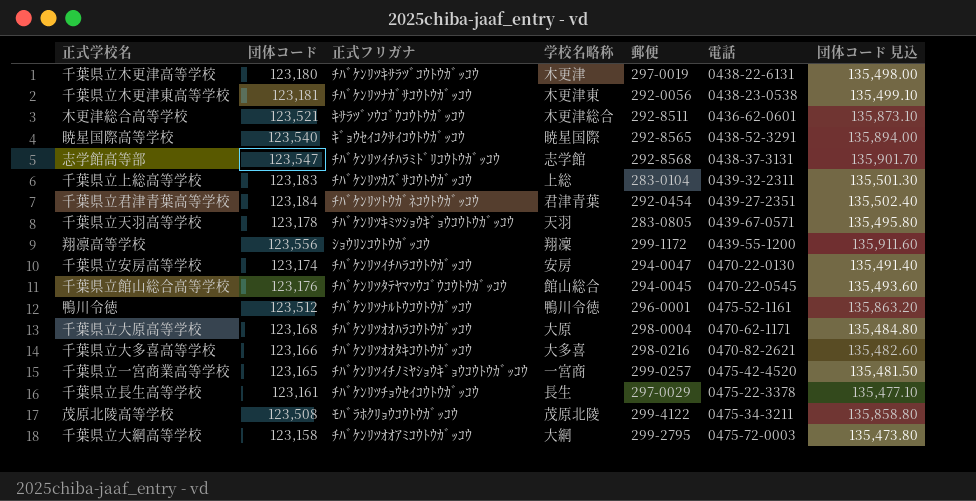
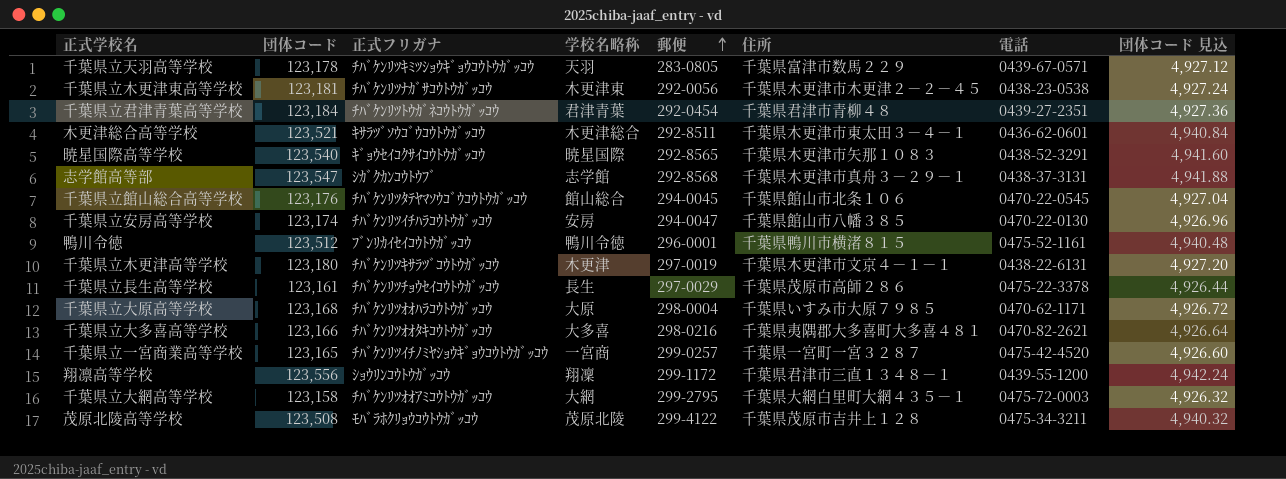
row order: none -> 郵便 ascending
column 住所 | position: none -> 6
column 団体コード 見込 | formula: [団体コード] * 1.1 -> [団体コード] * 0.04
row 千葉県立上総高等学校: 123,183 | ﾁﾊﾞｹﾝﾘﾂｶｽﾞｻｺｳﾄｳｶﾞｯｺｳ | 上総 | 283-0104 | 0439-32-2311 | 135,501.30 -> none
志学館高等部 | 正式フリガナ: ﾁﾊﾞｹﾝﾘﾂｲﾁﾊﾗﾐﾄﾞﾘｺｳﾄｳｶﾞｯｺｳ -> ｼｶﾞｸｶﾝｺｳﾄｳﾌﾞ
鴨川令徳 | 正式フリガナ: ﾁﾊﾞｹﾝﾘﾂﾅﾙﾄｳｺｳﾄｳｶﾞｯｺｳ -> ﾌﾞﾝﾘｶｲｾｲｺｳﾄｳｶﾞｯｺｳ

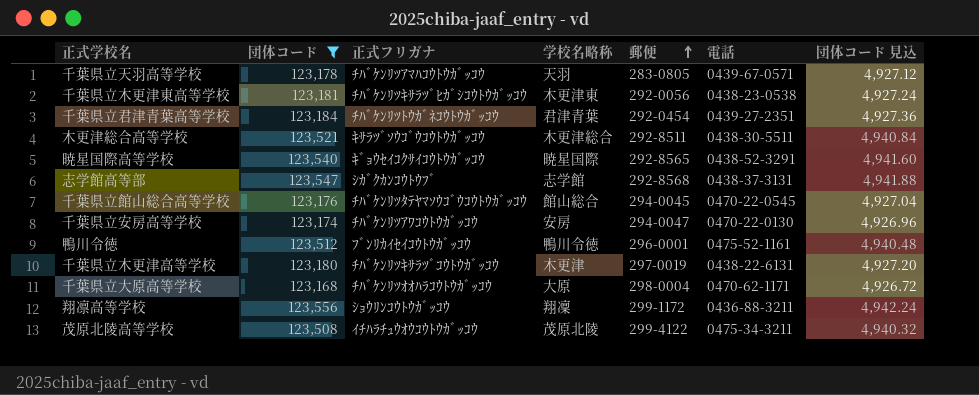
filter: none -> 団体コード >= 123,168
column 住所 | position: 6 -> none
千葉県立天羽高等学校 | 正式フリガナ: ﾁﾊﾞｹﾝﾘﾂｷﾐﾂｼｮｳｷﾞｮｳｺｳﾄｳｶﾞｯｺｳ -> ﾁﾊﾞｹﾝﾘﾂｱﾏﾊｺｳﾄｳｶﾞｯｺｳ
千葉県立木更津東高等学校 | 正式フリガナ: ﾁﾊﾞｹﾝﾘﾂﾅｶﾞｻｺｳﾄｳｶﾞｯｺｳ -> ﾁﾊﾞｹﾝﾘﾂｷｻﾗﾂﾞﾋｶﾞｼｺｳﾄｳｶﾞｯｺｳ
木更津総合高等学校 | 電話: 0436-62-0601 -> 0438-30-5511
千葉県立安房高等学校 | 正式フリガナ: ﾁﾊﾞｹﾝﾘﾂｲﾁﾊﾗｺｳﾄｳｶﾞｯｺｳ -> ﾁﾊﾞｹﾝﾘﾂｱﾜｺｳﾄｳｶﾞｯｺｳ
翔凛高等学校 | 電話: 0439-55-1200 -> 0436-88-3211
茂原北陵高等学校 | 正式フリガナ: ﾓﾊﾞﾗﾎｸﾘｮｳｺｳﾄｳｶﾞｯｺｳ -> ｲﾁﾊﾗﾁｭｳｵｳｺｳﾄｳｶﾞｯｺｳ

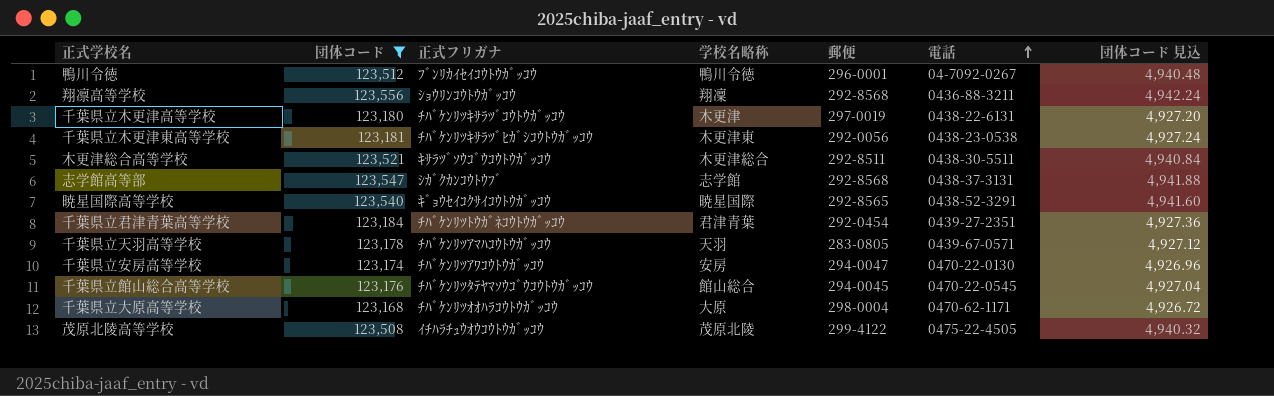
row order: 郵便 ascending -> 電話 ascending
鴨川令徳 | 電話: 0475-52-1161 -> 04-7092-0267
翔凛高等学校 | 郵便: 299-1172 -> 292-8568
茂原北陵高等学校 | 電話: 0475-34-3211 -> 0475-22-4505

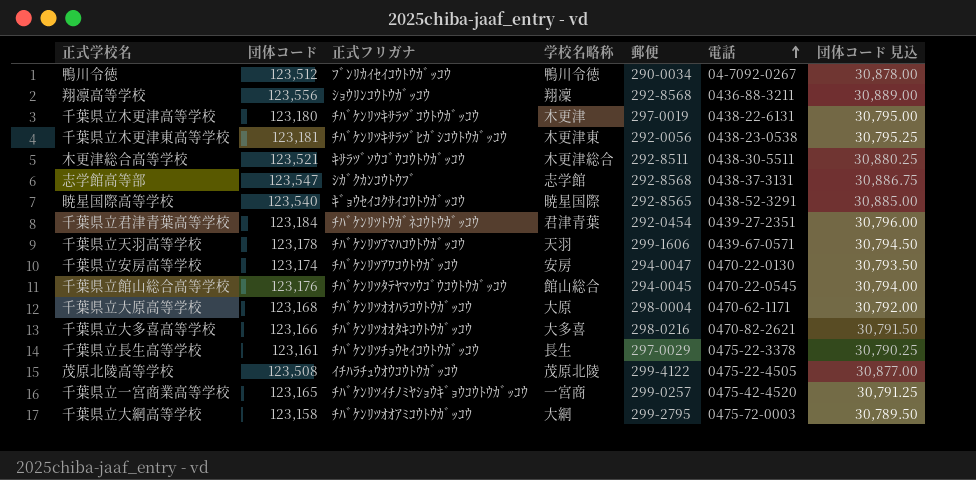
filter: 団体コード >= 123,168 -> none
column 団体コード 見込 | formula: [団体コード] * 0.04 -> [団体コード] * 0.25
鴨川令徳 | 郵便: 296-0001 -> 290-0034
千葉県立天羽高等学校 | 郵便: 283-0805 -> 299-1606

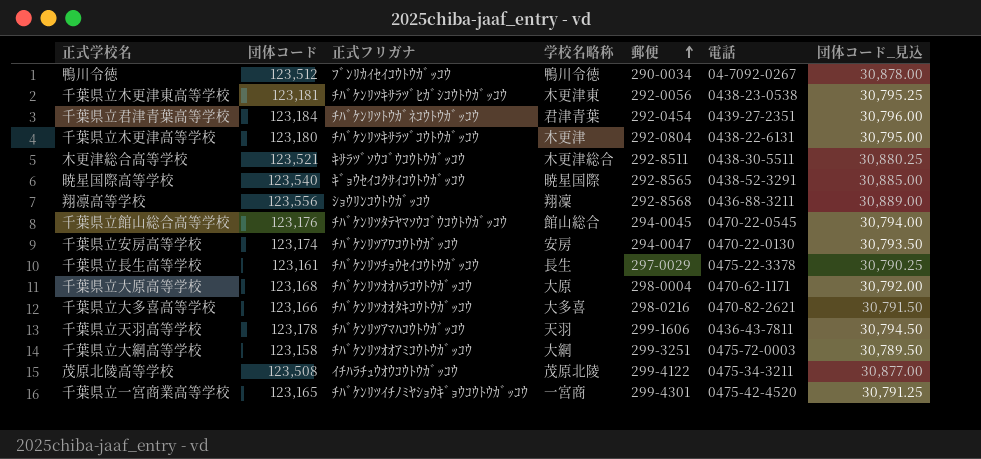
row order: 電話 ascending -> 郵便 ascending
column name: 団体コード 見込 -> 団体コード_見込
row 志学館高等部: 123,547 | ｼｶﾞｸｶﾝｺｳﾄｳﾌﾞ | 志学館 | 292-8568 | 0438-37-3131 | 30,886.75 -> none
千葉県立木更津高等学校 | 郵便: 297-0019 -> 292-0804
千葉県立天羽高等学校 | 電話: 0439-67-0571 -> 0436-43-7811
千葉県立大網高等学校 | 郵便: 299-2795 -> 299-3251
茂原北陵高等学校 | 電話: 0475-22-4505 -> 0475-34-3211
千葉県立一宮商業高等学校 | 郵便: 299-0257 -> 299-4301

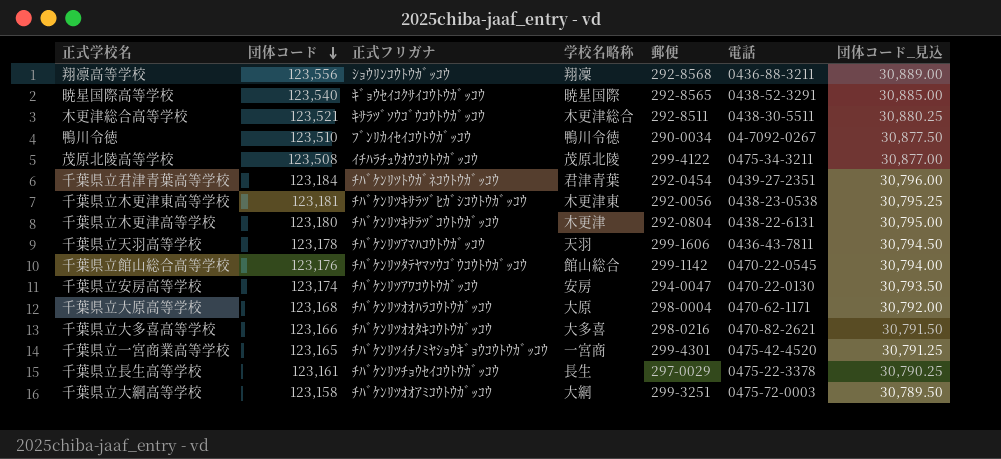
row order: 郵便 ascending -> 団体コード descending
鴨川令徳 | 団体コード: 123,512 -> 123,510
鴨川令徳 | 団体コード_見込: 30,878.00 -> 30,877.50
千葉県立館山総合高等学校 | 郵便: 294-0045 -> 299-1142

